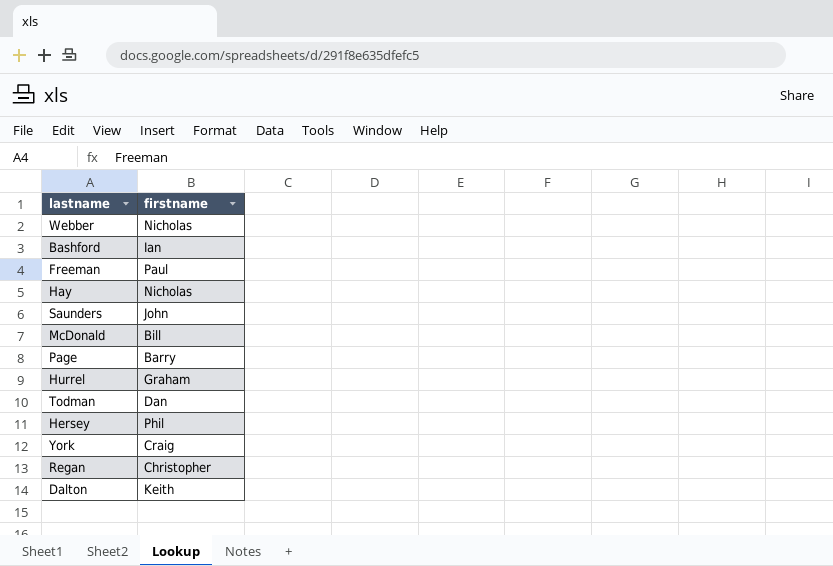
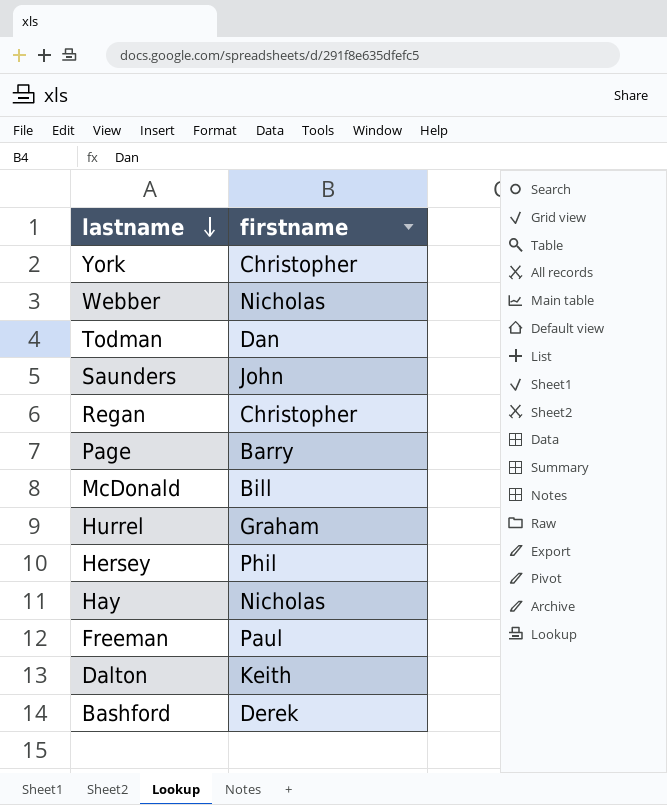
row order: none -> lastname descending
York | firstname: Craig -> Christopher
Bashford | firstname: Ian -> Derek

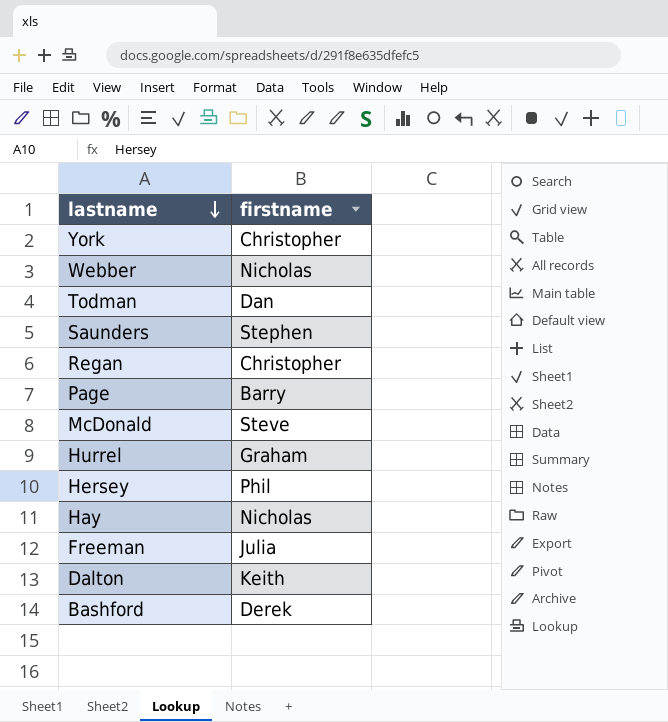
Saunders | firstname: John -> Stephen
McDonald | firstname: Bill -> Steve
Freeman | firstname: Paul -> Julia

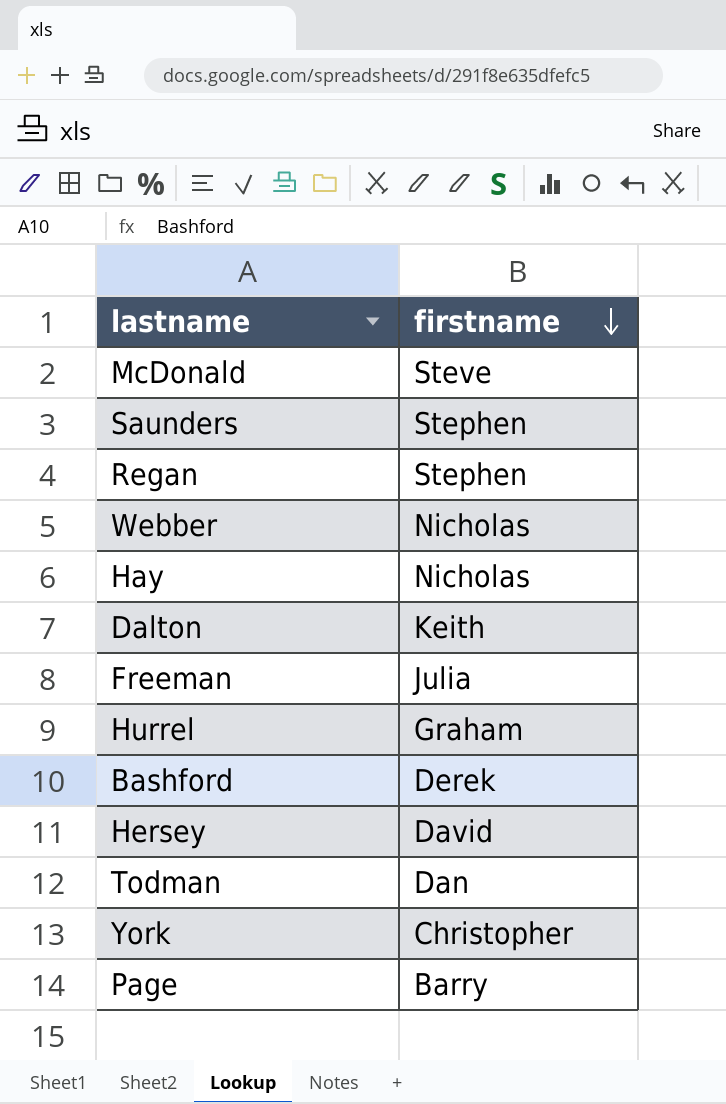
row order: lastname descending -> firstname descending
Regan | firstname: Christopher -> Stephen
Hersey | firstname: Phil -> David

